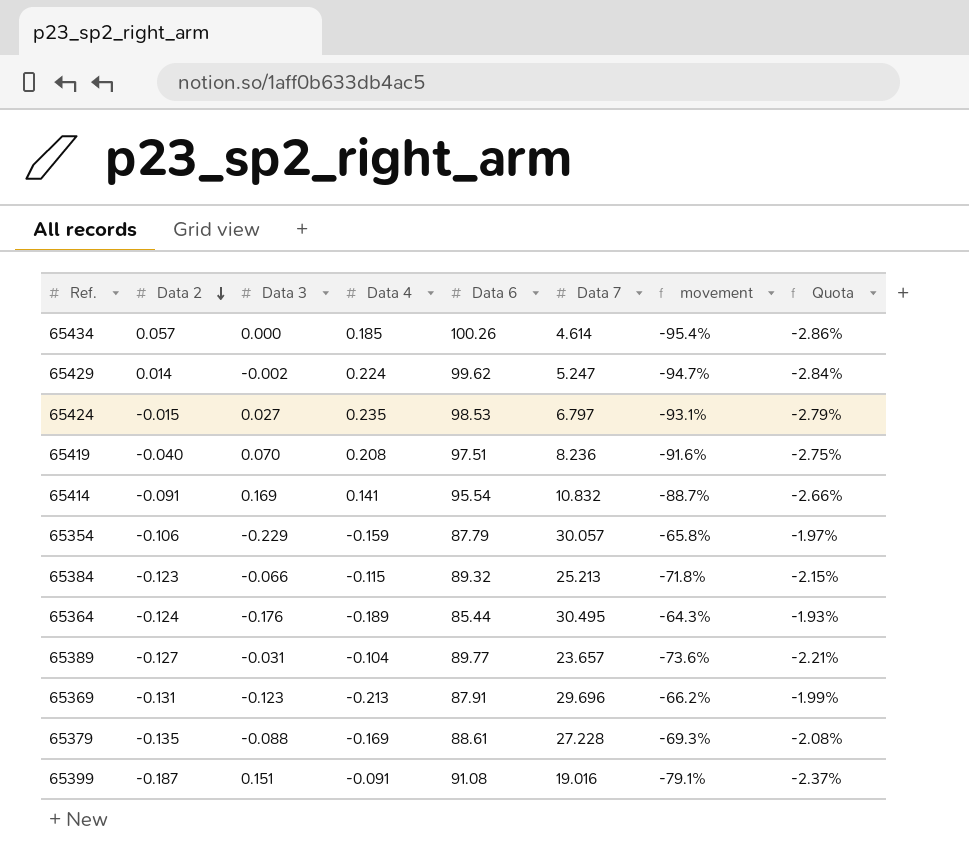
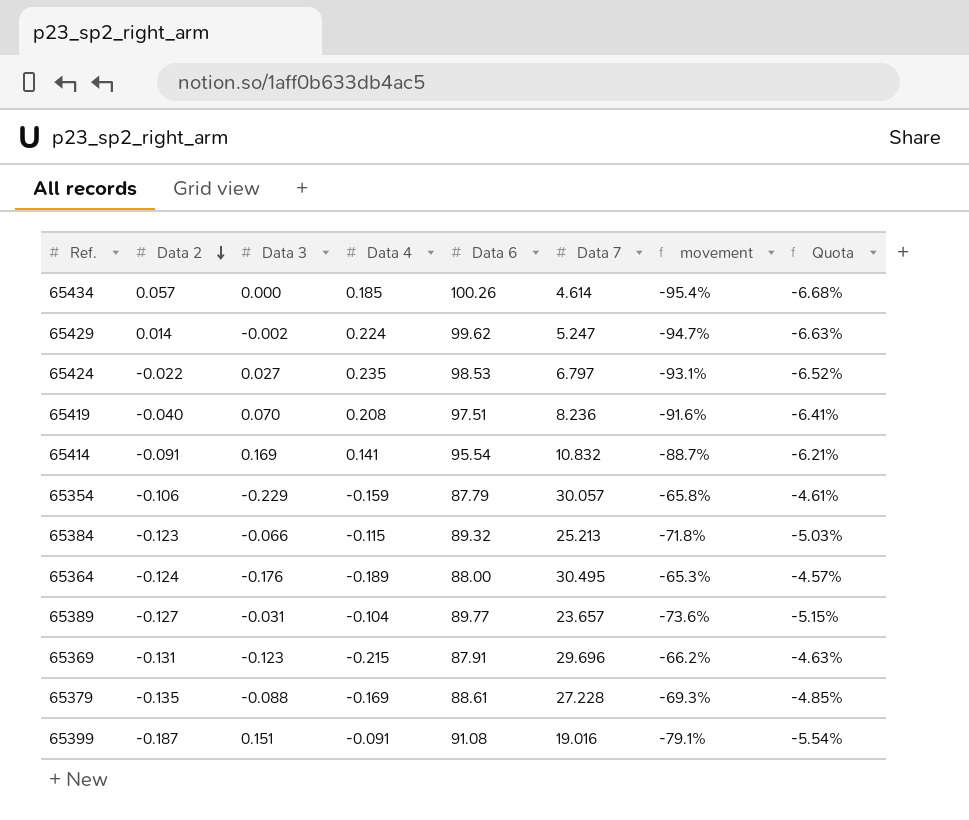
column Quota | formula: [movement] * 0.03 -> [movement] * 0.07
65424 | Data 2: -0.015 -> -0.022
65364 | Data 6: 85.44 -> 88.00
65364 | movement: -64.3% -> -65.3%
65369 | Data 4: -0.213 -> -0.215

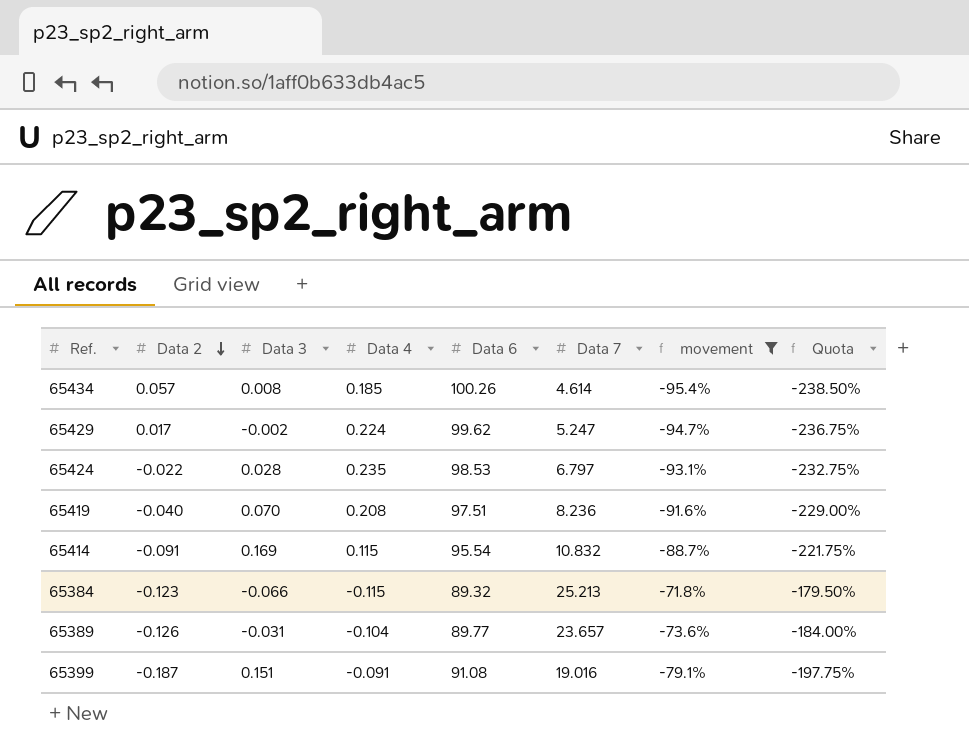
filter: none -> movement <= -71.8%
column Quota | formula: [movement] * 0.07 -> [movement] * 2.5
65434 | Data 3: 0.000 -> 0.008
65429 | Data 2: 0.014 -> 0.017
65424 | Data 3: 0.027 -> 0.028
65414 | Data 4: 0.141 -> 0.115
65389 | Data 2: -0.127 -> -0.126

